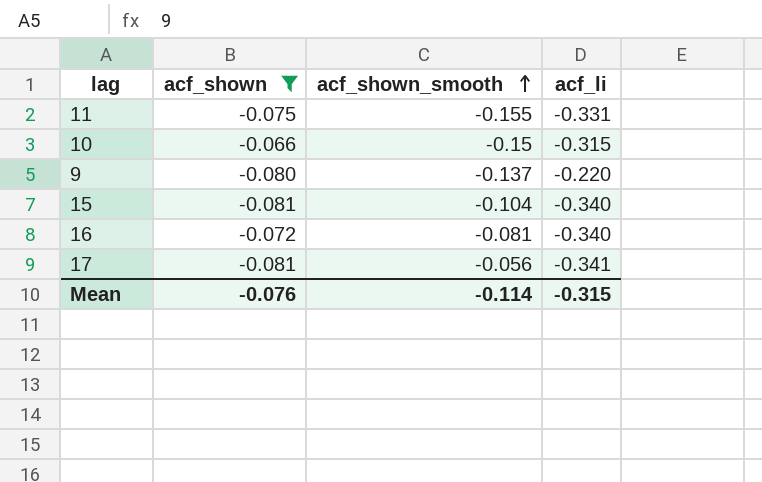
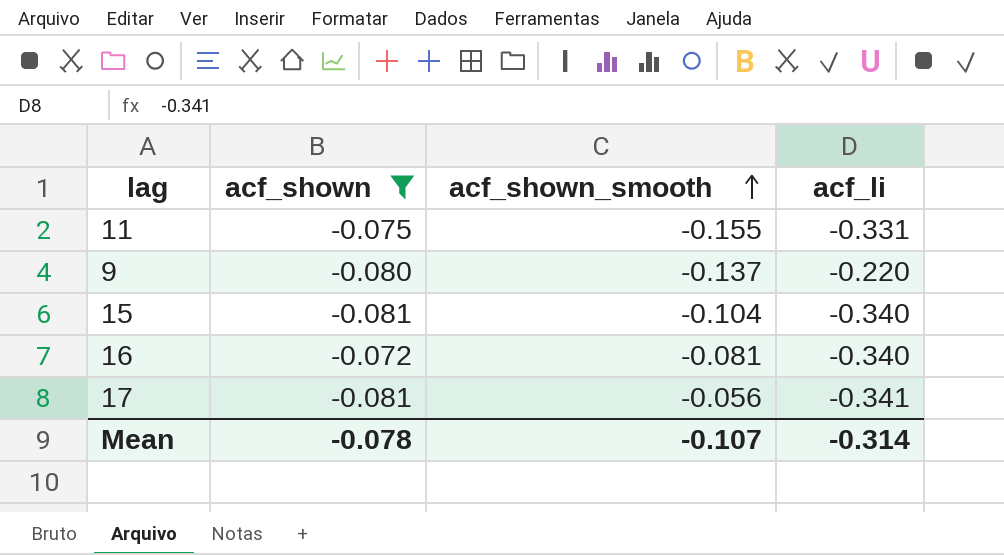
row 10: -0.066 | -0.15 | -0.315 -> none
Mean | acf_shown: -0.076 -> -0.078
Mean | acf_shown_smooth: -0.114 -> -0.107
Mean | acf_li: -0.315 -> -0.314

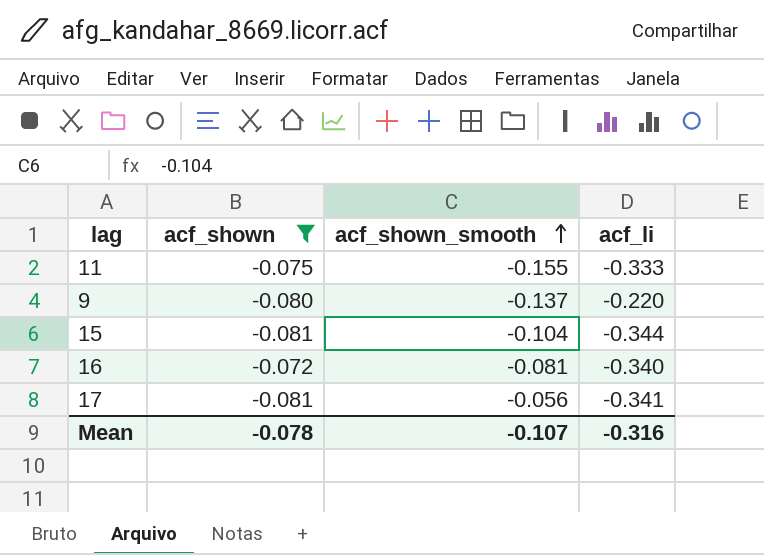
11 | acf_li: -0.331 -> -0.333
15 | acf_li: -0.340 -> -0.344
Mean | acf_li: -0.314 -> -0.316

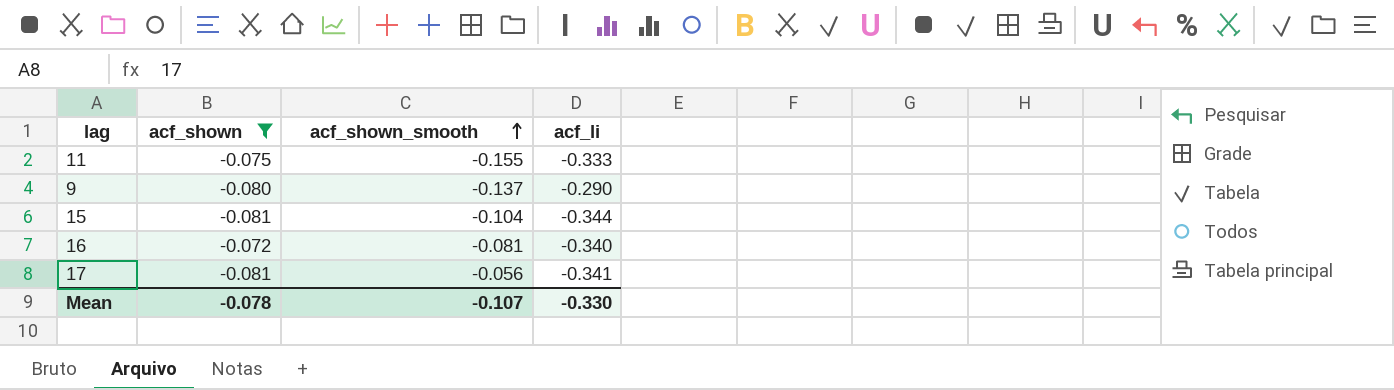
9 | acf_li: -0.220 -> -0.290
Mean | acf_li: -0.316 -> -0.330

